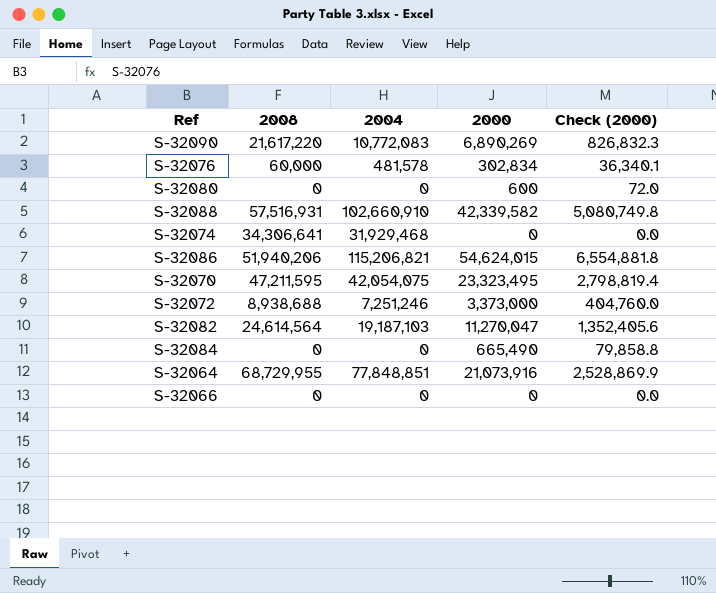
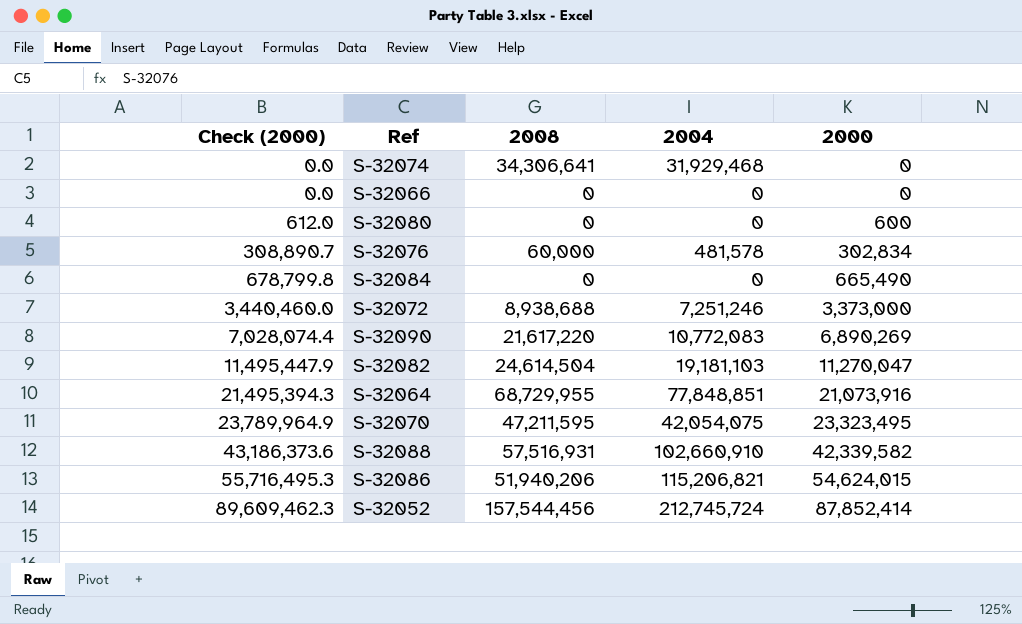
row order: none -> Check (2000) ascending
column Check (2000) | formula: [2000] * 0.12 -> [2000] * 1.02
column Check (2000) | position: 5 -> 1
S-32082 | 2008: 24,614,564 -> 24,614,504
S-32082 | 2004: 19,187,103 -> 19,181,103
row S-32052: none -> 89,609,462.3 | 157,544,456 | 212,745,724 | 87,852,414

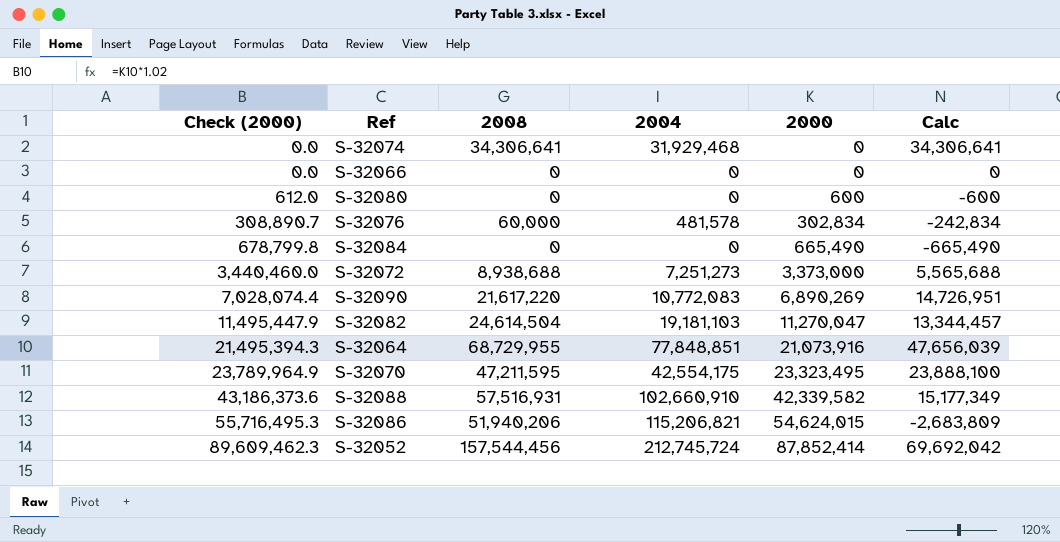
column Calc | formula: none -> [2008] - [2000]
S-32072 | 2004: 7,251,246 -> 7,251,273
S-32070 | 2004: 42,054,075 -> 42,554,175

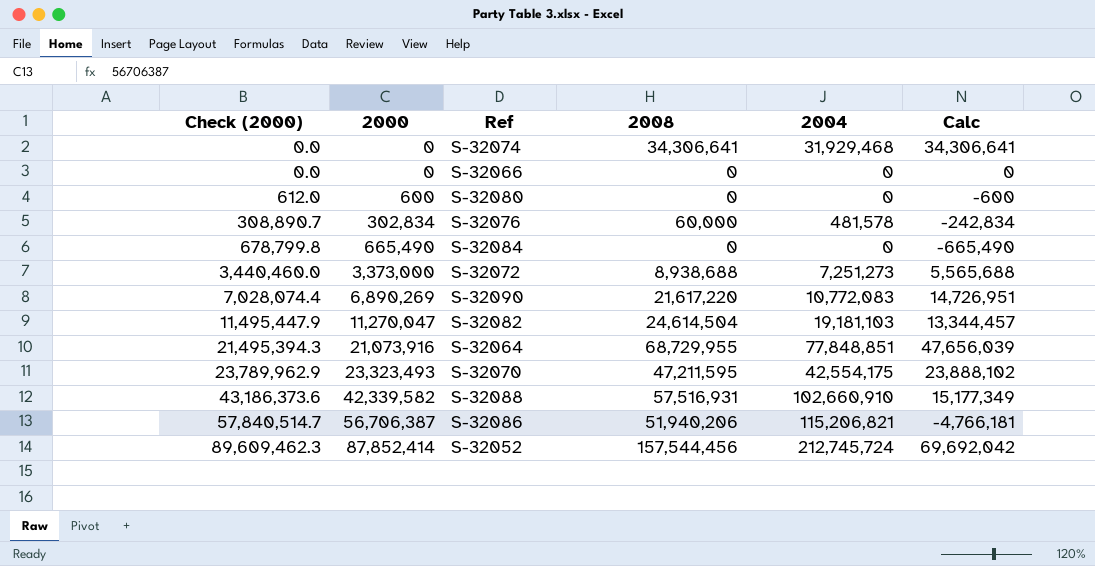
column 2000 | position: 5 -> 2
S-32070 | Check (2000): 23,789,964.9 -> 23,789,962.9
S-32070 | 2000: 23,323,495 -> 23,323,493
S-32070 | Calc: 23,888,100 -> 23,888,102
S-32086 | Check (2000): 55,716,495.3 -> 57,840,514.7
S-32086 | 2000: 54,624,015 -> 56,706,387
S-32086 | Calc: -2,683,809 -> -4,766,181

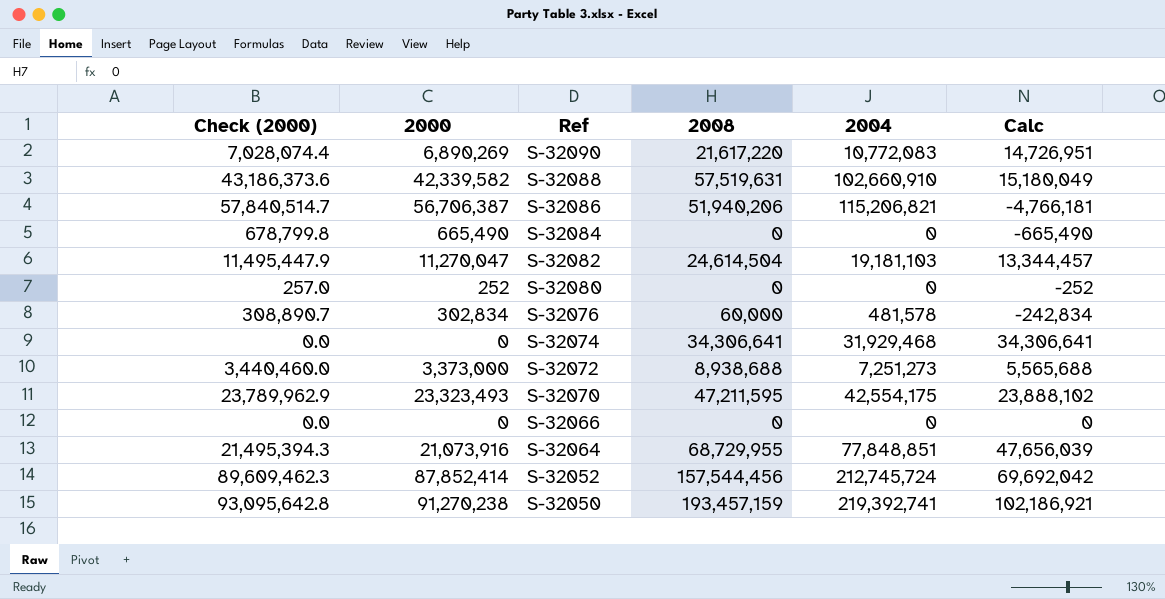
row order: Check (2000) ascending -> Ref descending
S-32088 | 2008: 57,516,931 -> 57,519,631
S-32088 | Calc: 15,177,349 -> 15,180,049
S-32080 | Check (2000): 612.0 -> 257.0
S-32080 | 2000: 600 -> 252
S-32080 | Calc: -600 -> -252
row S-32050: none -> 93,095,642.8 | 91,270,238 | 193,457,159 | 219,392,741 | 102,186,921

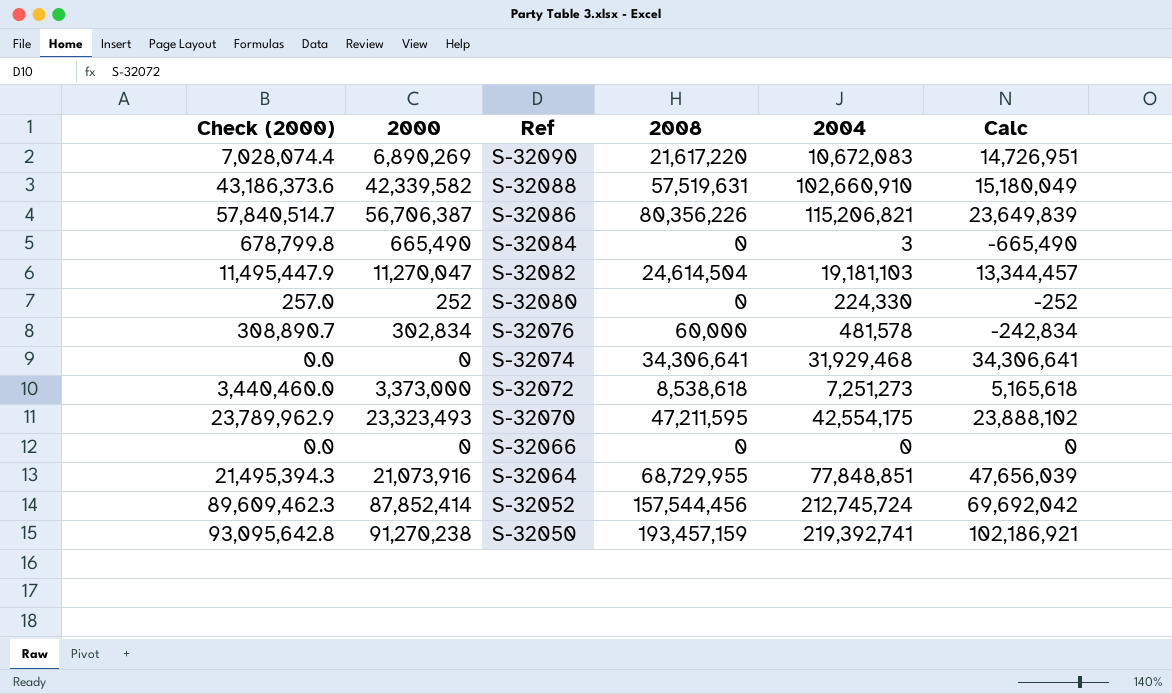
S-32090 | 2004: 10,772,083 -> 10,672,083
S-32086 | 2008: 51,940,206 -> 80,356,226
S-32086 | Calc: -4,766,181 -> 23,649,839
S-32084 | 2004: 0 -> 3
S-32080 | 2004: 0 -> 224,330
S-32072 | 2008: 8,938,688 -> 8,538,618
S-32072 | Calc: 5,565,688 -> 5,165,618

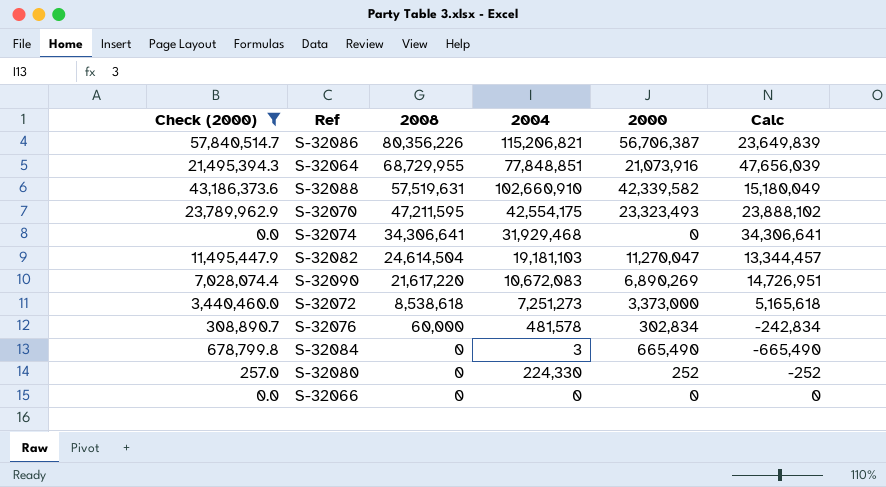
filter: none -> Check (2000) <= 57,840,514.7
row order: Ref descending -> 2008 descending
column 2000 | position: 2 -> 5

